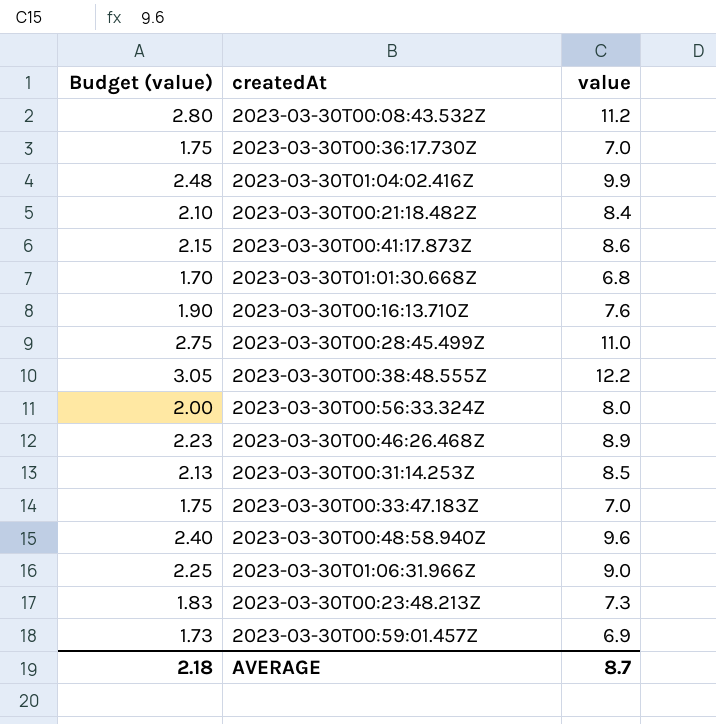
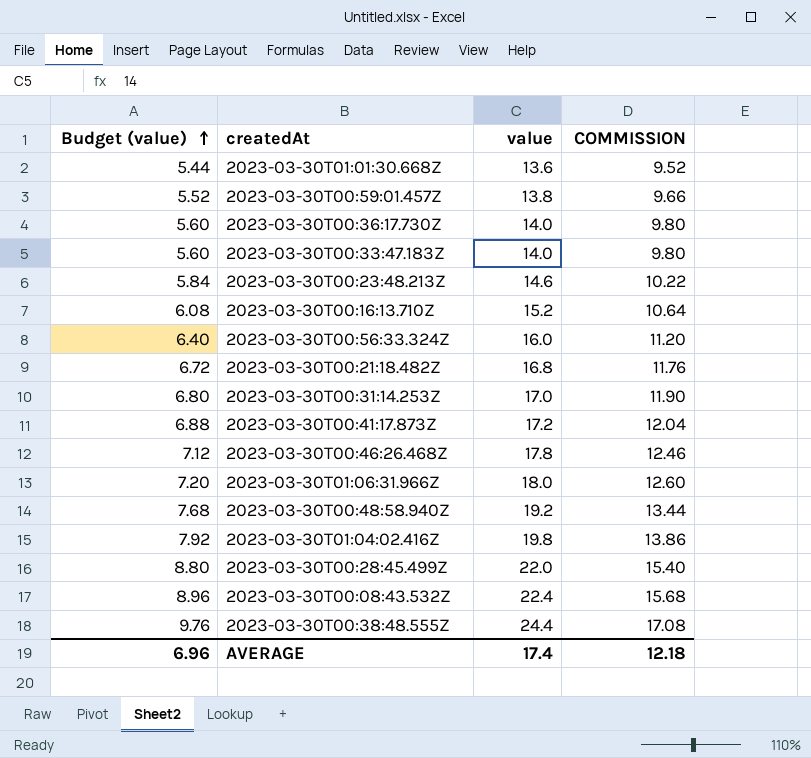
row order: none -> Budget (value) ascending
column Budget (value) | formula: [value] * 0.25 -> [value] * 0.4
column COMMISSION | formula: none -> [value] * 0.7
2023-03-30T01:01:30.668Z | value: 6.8 -> 13.6
2023-03-30T00:59:01.457Z | value: 6.9 -> 13.8
2023-03-30T00:36:17.730Z | value: 7.0 -> 14.0
2023-03-30T00:33:47.183Z | value: 7.0 -> 14.0
2023-03-30T00:23:48.213Z | value: 7.3 -> 14.6
2023-03-30T00:16:13.710Z | value: 7.6 -> 15.2
2023-03-30T00:56:33.324Z | value: 8.0 -> 16.0
2023-03-30T00:21:18.482Z | value: 8.4 -> 16.8
2023-03-30T00:31:14.253Z | value: 8.5 -> 17.0
2023-03-30T00:41:17.873Z | value: 8.6 -> 17.2
2023-03-30T00:46:26.468Z | value: 8.9 -> 17.8
2023-03-30T01:06:31.966Z | value: 9.0 -> 18.0
2023-03-30T00:48:58.940Z | value: 9.6 -> 19.2
2023-03-30T01:04:02.416Z | value: 9.9 -> 19.8
2023-03-30T00:28:45.499Z | value: 11.0 -> 22.0
2023-03-30T00:08:43.532Z | value: 11.2 -> 22.4
2023-03-30T00:38:48.555Z | value: 12.2 -> 24.4
AVERAGE | Budget (value): 2.18 -> 6.96
AVERAGE | value: 8.7 -> 17.4

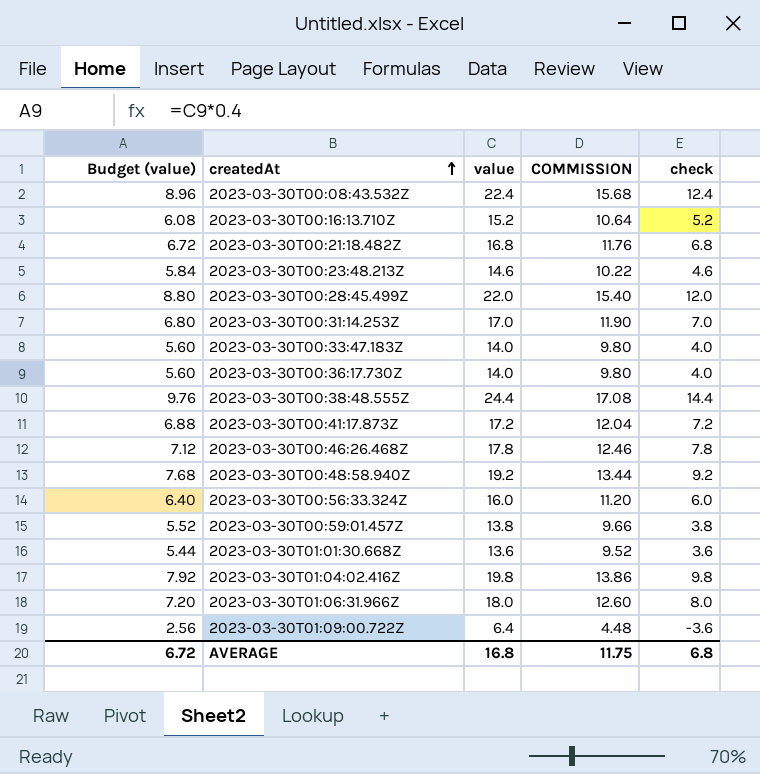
row order: Budget (value) ascending -> createdAt ascending
column check | formula: none -> [value] - 10
row 2023-03-30T01:09:00.722Z: none -> 2.56 | 6.4 | 4.48 | -3.6
AVERAGE | Budget (value): 6.96 -> 6.72
AVERAGE | value: 17.4 -> 16.8
AVERAGE | COMMISSION: 12.18 -> 11.75

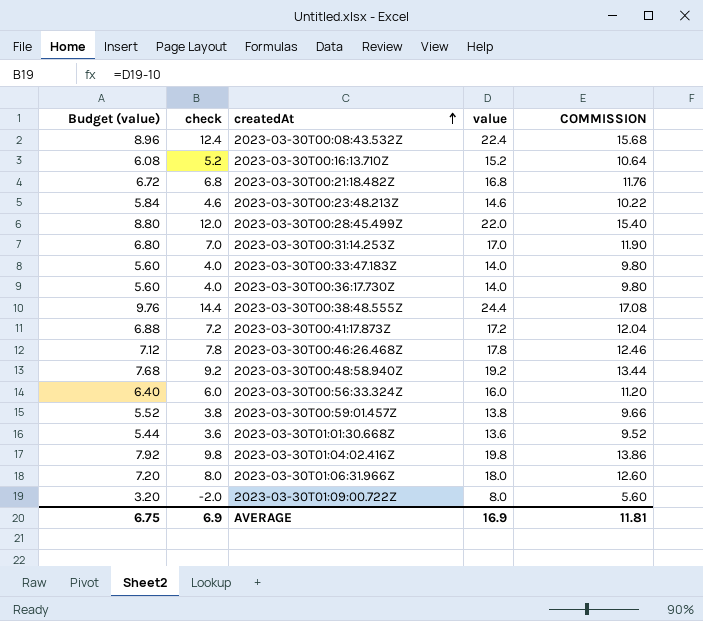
column check | position: 5 -> 2
2023-03-30T01:09:00.722Z | Budget (value): 2.56 -> 3.20
2023-03-30T01:09:00.722Z | check: -3.6 -> -2.0
2023-03-30T01:09:00.722Z | value: 6.4 -> 8.0
2023-03-30T01:09:00.722Z | COMMISSION: 4.48 -> 5.60
AVERAGE | Budget (value): 6.72 -> 6.75
AVERAGE | check: 6.8 -> 6.9
AVERAGE | value: 16.8 -> 16.9
AVERAGE | COMMISSION: 11.75 -> 11.81

